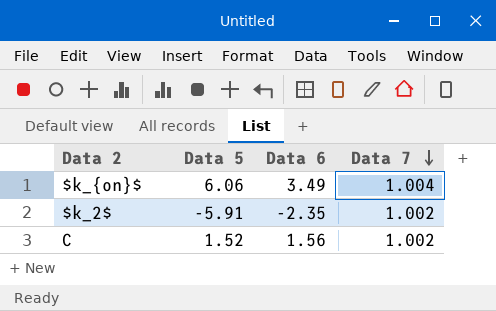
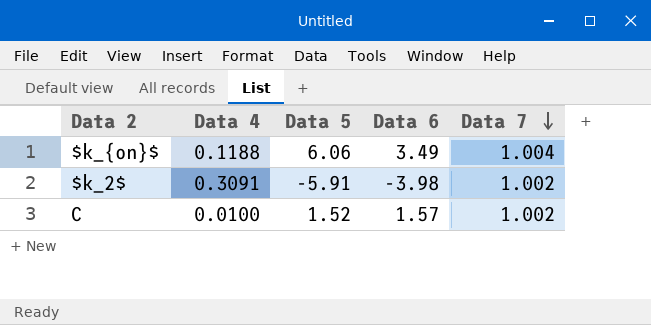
column Data 4 | position: none -> 2
$k_2$ | Data 6: -2.35 -> -3.98
C | Data 6: 1.56 -> 1.57

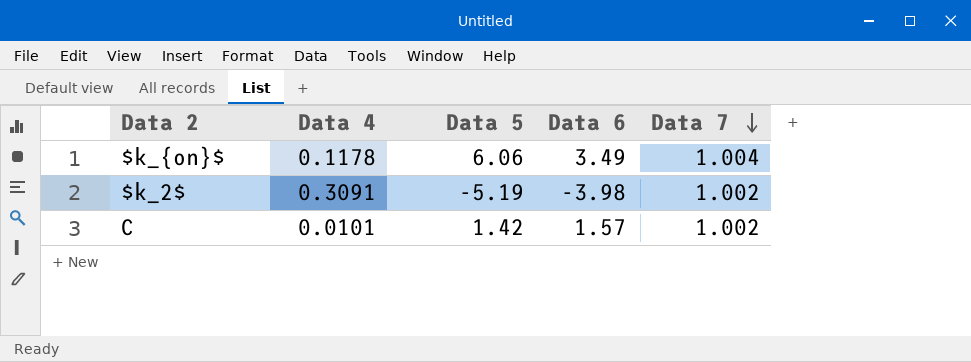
$k_{on}$ | Data 4: 0.1188 -> 0.1178
$k_2$ | Data 5: -5.91 -> -5.19
C | Data 4: 0.0100 -> 0.0101
C | Data 5: 1.52 -> 1.42

